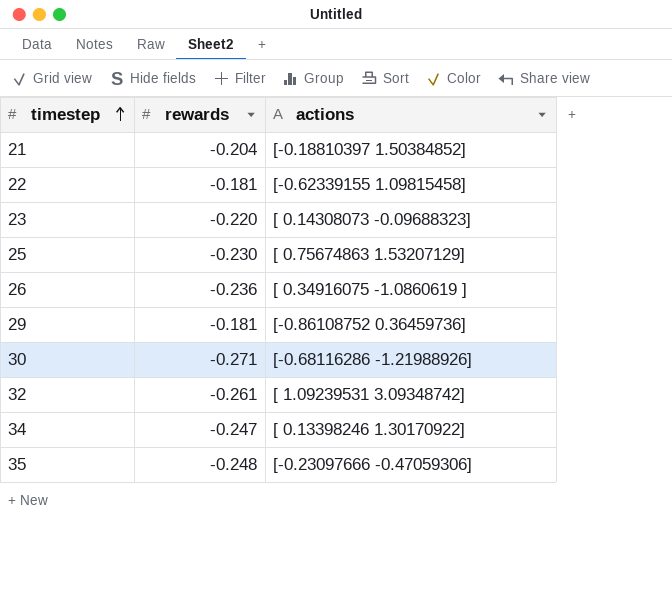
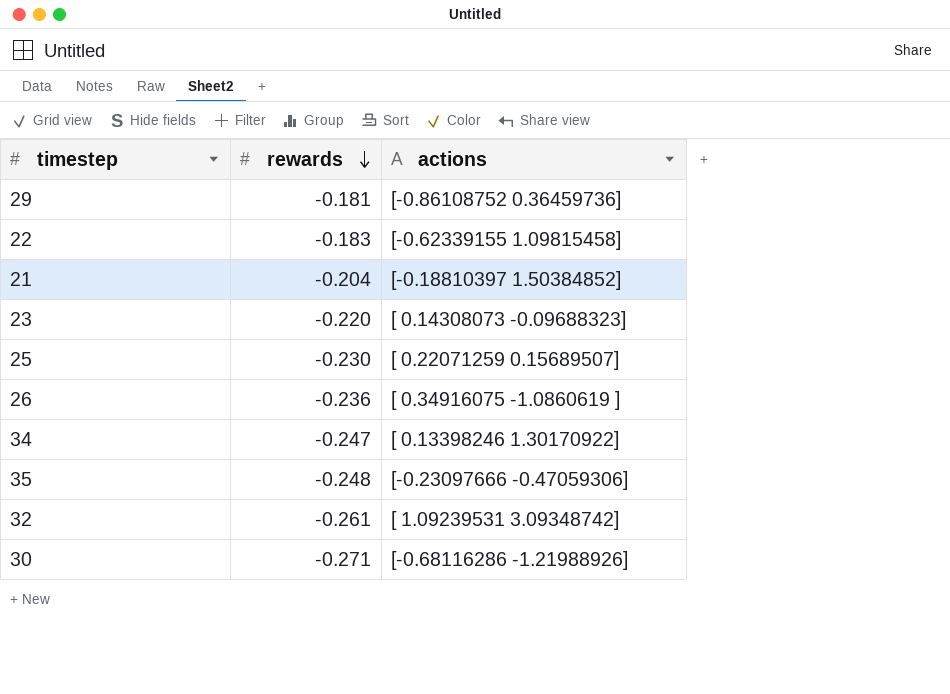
row order: timestep ascending -> rewards descending
22 | rewards: -0.181 -> -0.183
25 | actions: [ 0.75674863 1.53207129] -> [ 0.22071259 0.15689507]

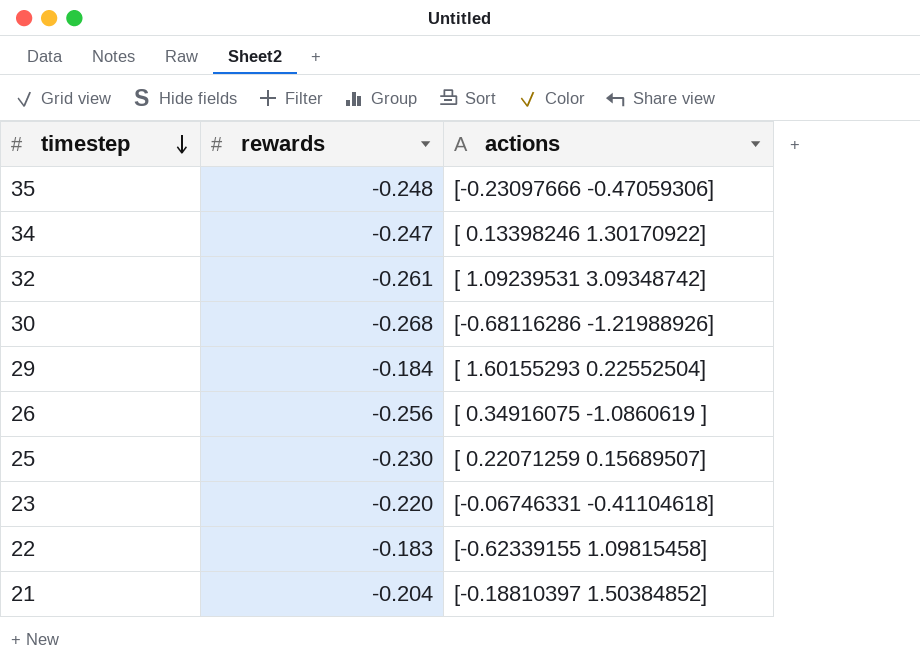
row order: rewards descending -> timestep descending
30 | rewards: -0.271 -> -0.268
29 | rewards: -0.181 -> -0.184
29 | actions: [-0.86108752 0.36459736] -> [ 1.60155293 0.22552504]
26 | rewards: -0.236 -> -0.256
23 | actions: [ 0.14308073 -0.09688323] -> [-0.06746331 -0.41104618]

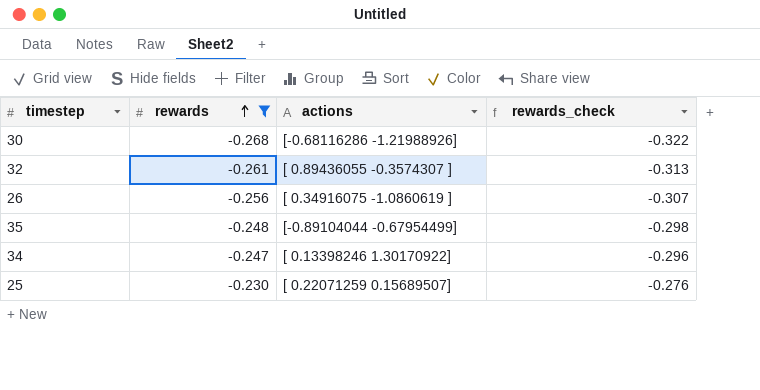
filter: none -> rewards <= -0.230
row order: timestep descending -> rewards ascending
column rewards_check | formula: none -> [rewards] * 1.2
32 | actions: [ 1.09239531 3.09348742] -> [ 0.89436055 -0.3574307 ]
35 | actions: [-0.23097666 -0.47059306] -> [-0.89104044 -0.67954499]

